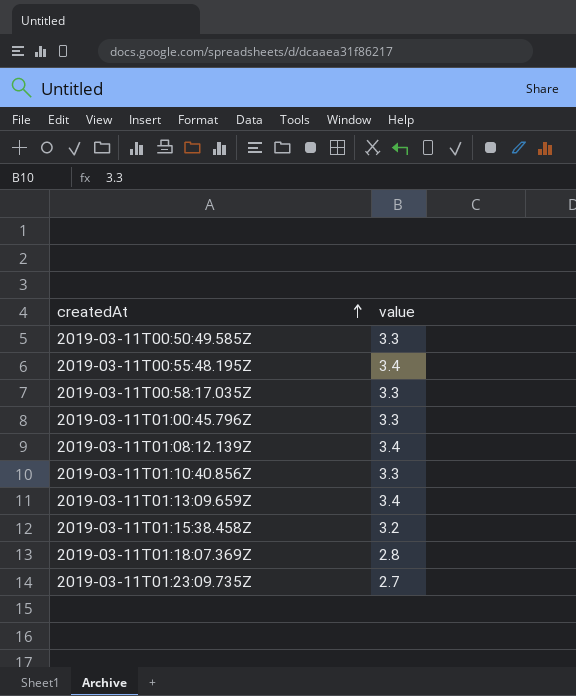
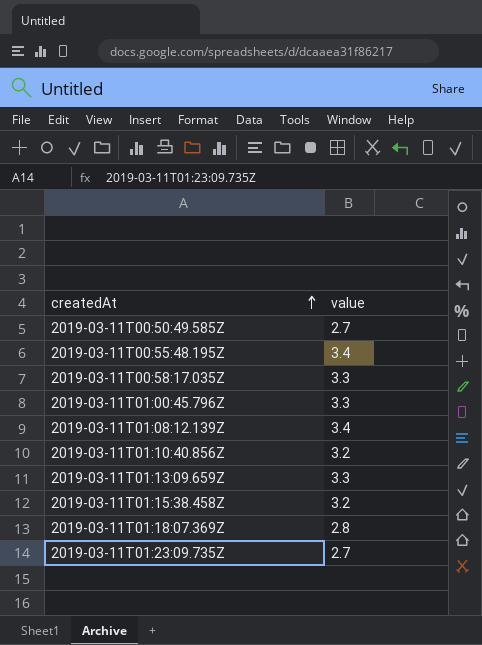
2019-03-11T00:50:49.585Z | value: 3.3 -> 2.7
2019-03-11T01:10:40.856Z | value: 3.3 -> 3.2
2019-03-11T01:13:09.659Z | value: 3.4 -> 3.3

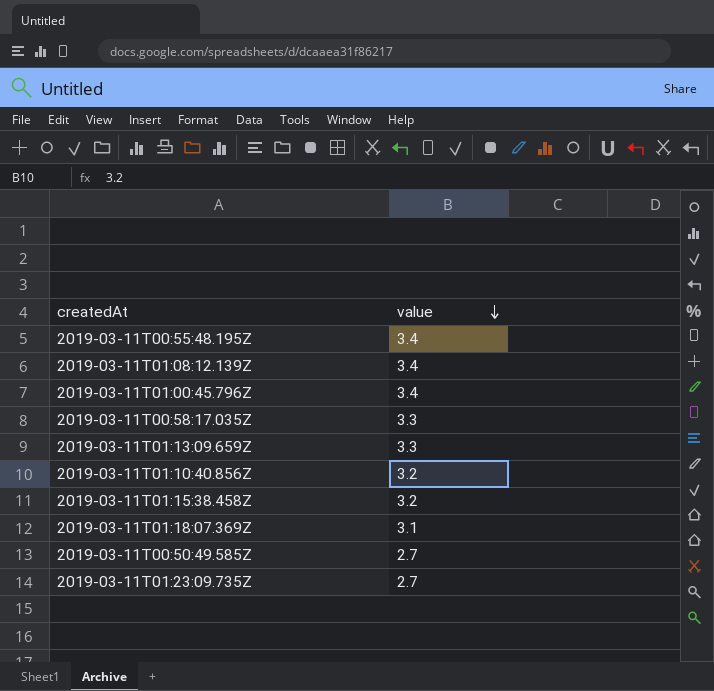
row order: createdAt ascending -> value descending
2019-03-11T01:00:45.796Z | value: 3.3 -> 3.4
2019-03-11T01:18:07.369Z | value: 2.8 -> 3.1

